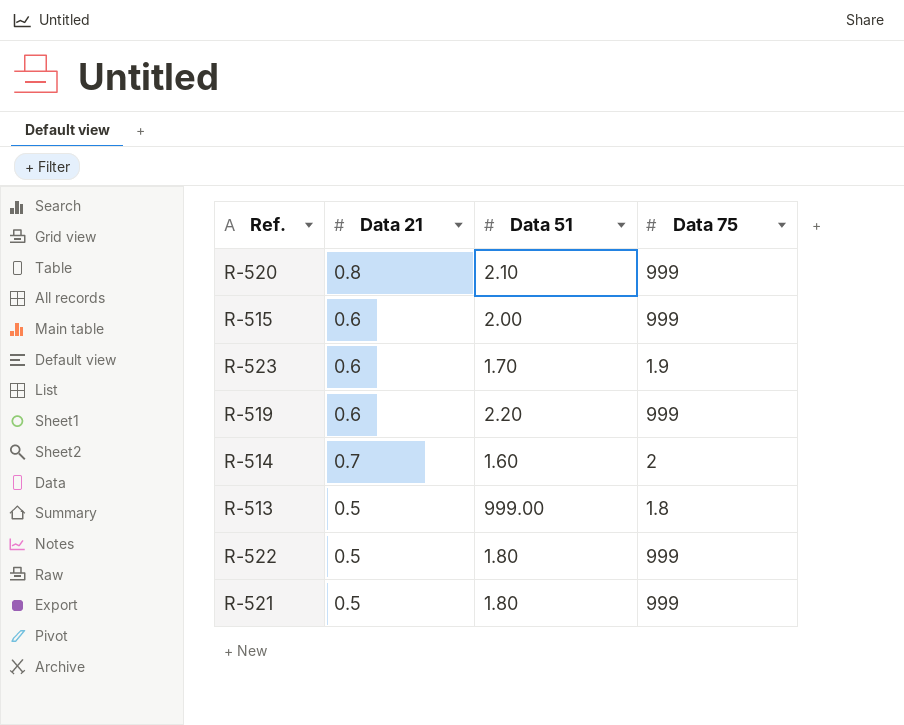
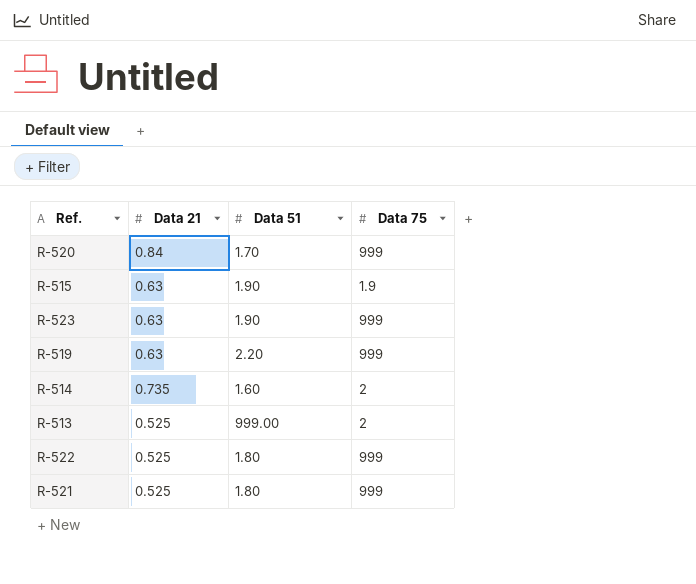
R-520 | Data 21: 0.8 -> 0.84
R-520 | Data 51: 2.10 -> 1.70
R-515 | Data 21: 0.6 -> 0.63
R-515 | Data 51: 2.00 -> 1.90
R-515 | Data 75: 999 -> 1.9
R-523 | Data 21: 0.6 -> 0.63
R-523 | Data 51: 1.70 -> 1.90
R-523 | Data 75: 1.9 -> 999
R-519 | Data 21: 0.6 -> 0.63
R-514 | Data 21: 0.7 -> 0.735
R-513 | Data 21: 0.5 -> 0.525
R-513 | Data 75: 1.8 -> 2
R-522 | Data 21: 0.5 -> 0.525
R-521 | Data 21: 0.5 -> 0.525

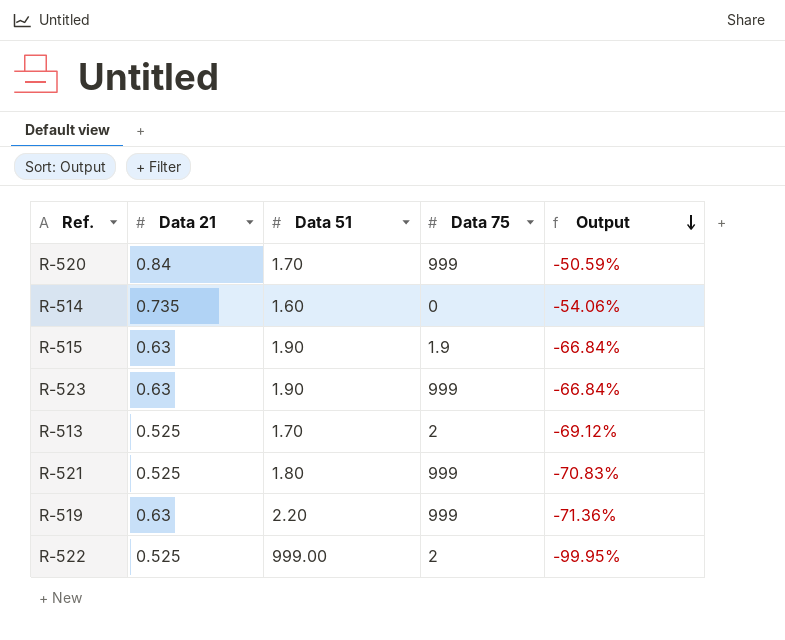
row order: none -> Output descending
column Output | formula: none -> ([Data 21] - [Data 51]) / [Data 51]
R-514 | Data 75: 2 -> 0
R-513 | Data 51: 999.00 -> 1.70
R-522 | Data 51: 1.80 -> 999.00
R-522 | Data 75: 999 -> 2

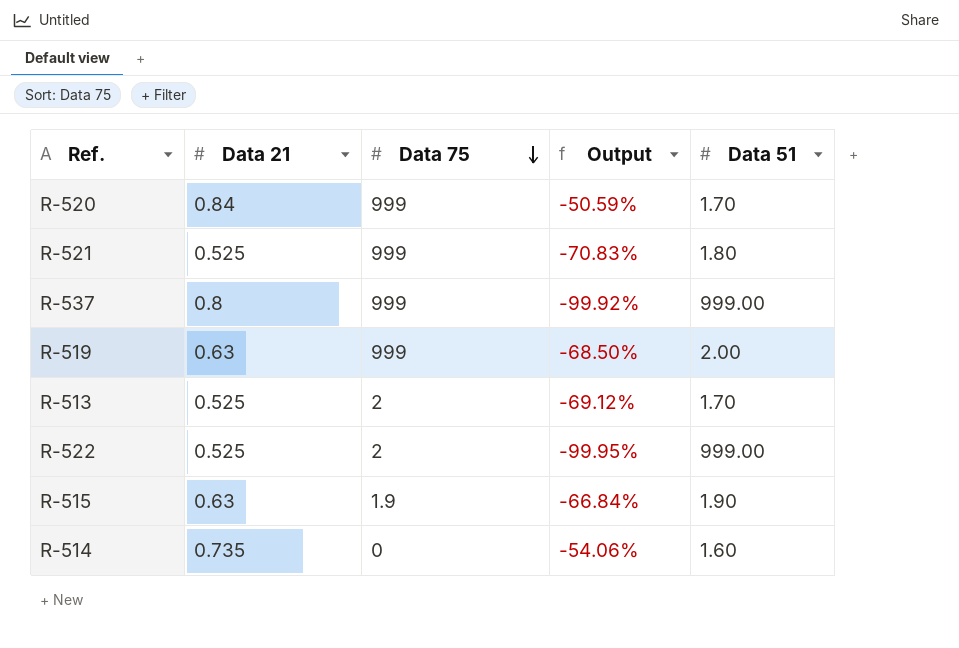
row order: Output descending -> Data 75 descending
column Data 51 | position: 3 -> 5
row R-523: 0.63 | 1.90 | 999 | -66.84% -> none
row R-537: none -> 0.8 | 999 | -99.92% | 999.00
R-519 | Output: -71.36% -> -68.50%
R-519 | Data 51: 2.20 -> 2.00

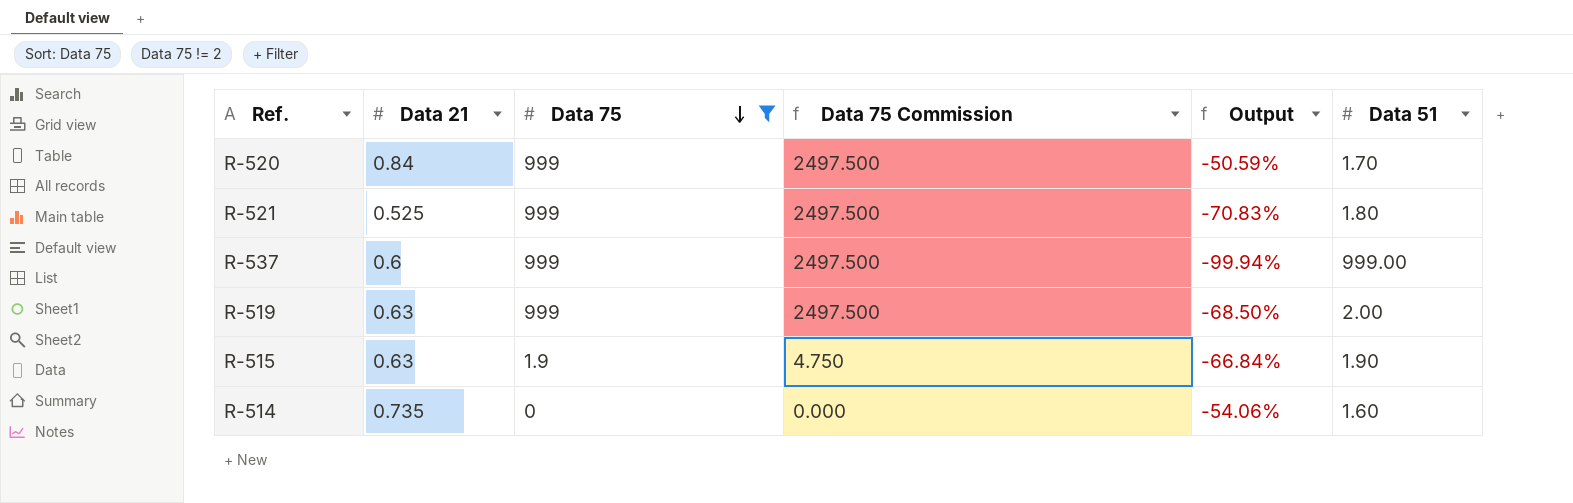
filter: none -> Data 75 != 2
column Data 75 Commission | formula: none -> [Data 75] * 2.5
R-537 | Data 21: 0.8 -> 0.6
R-537 | Output: -99.92% -> -99.94%

